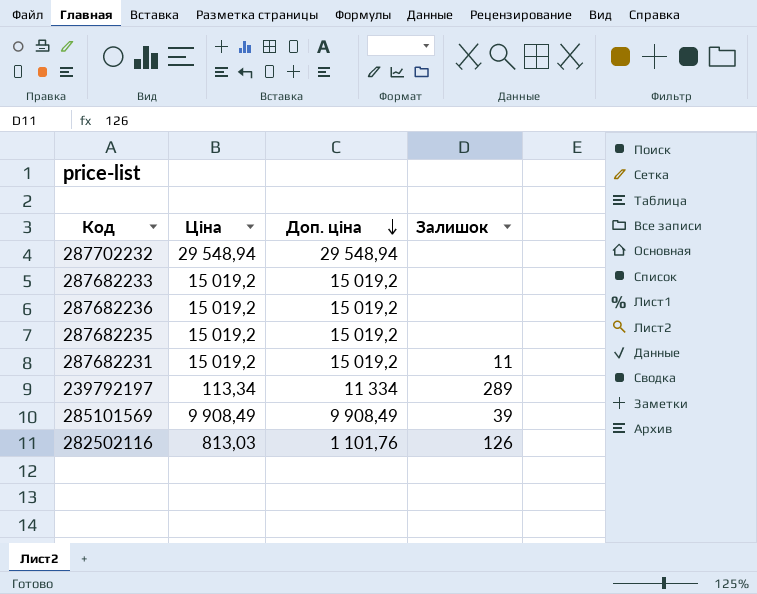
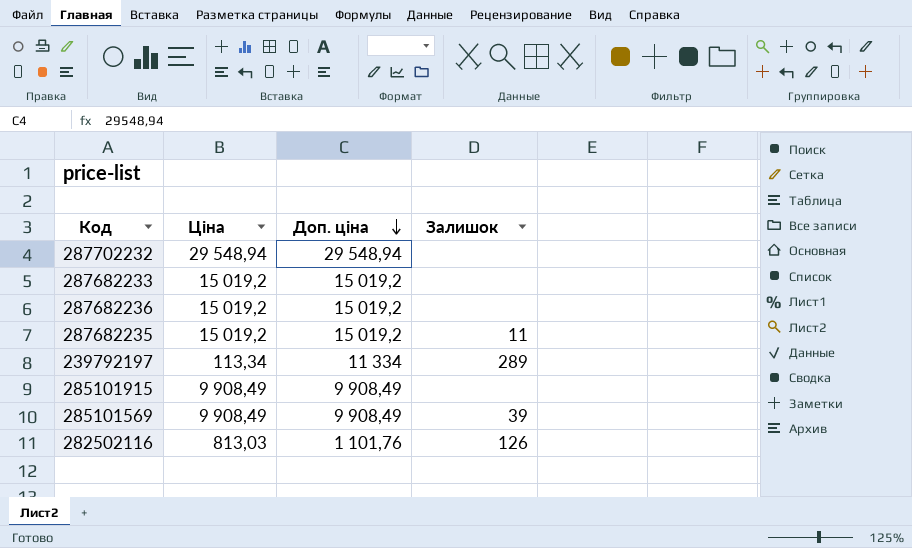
row 287682231: 15 019,2 | 15 019,2 | 11 -> none
287682235 | Залишок: none -> 11
row 285101915: none -> 9 908,49 | 9 908,49 | none

